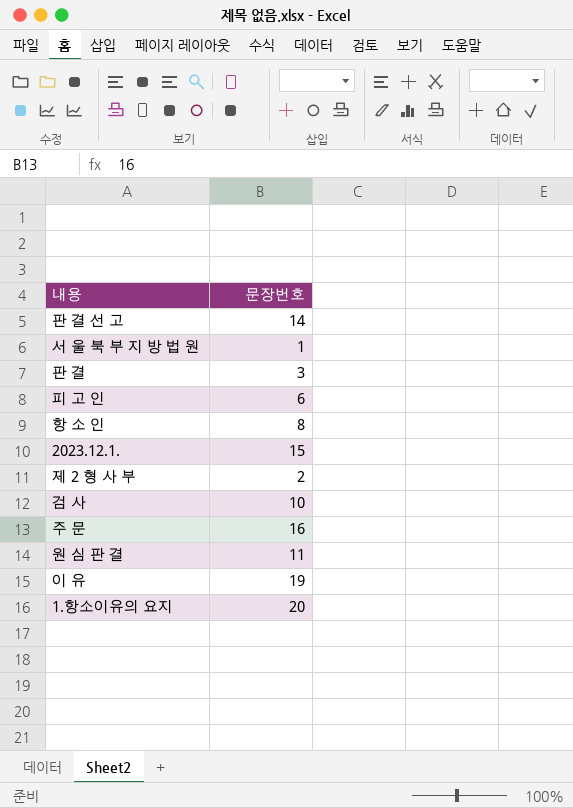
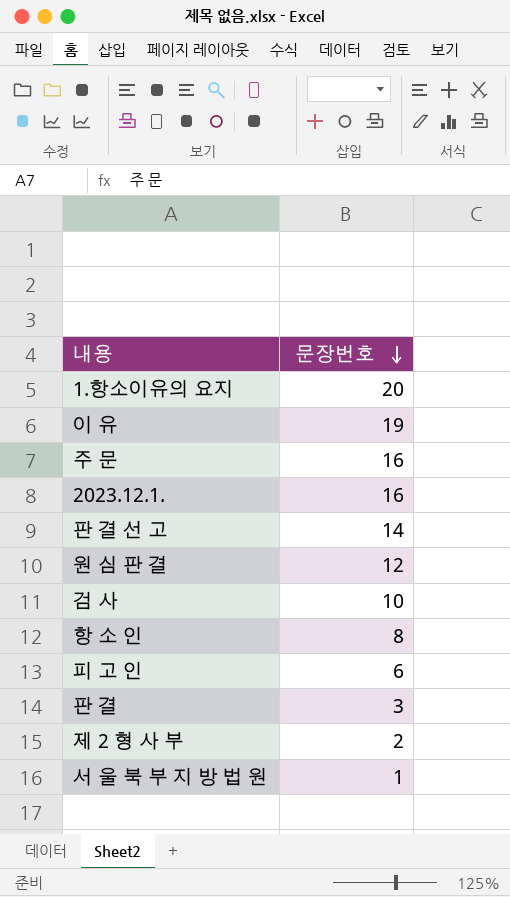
row order: none -> 문장번호 descending
2023.12.1. | 문장번호: 15 -> 16
원 심 판 결 | 문장번호: 11 -> 12

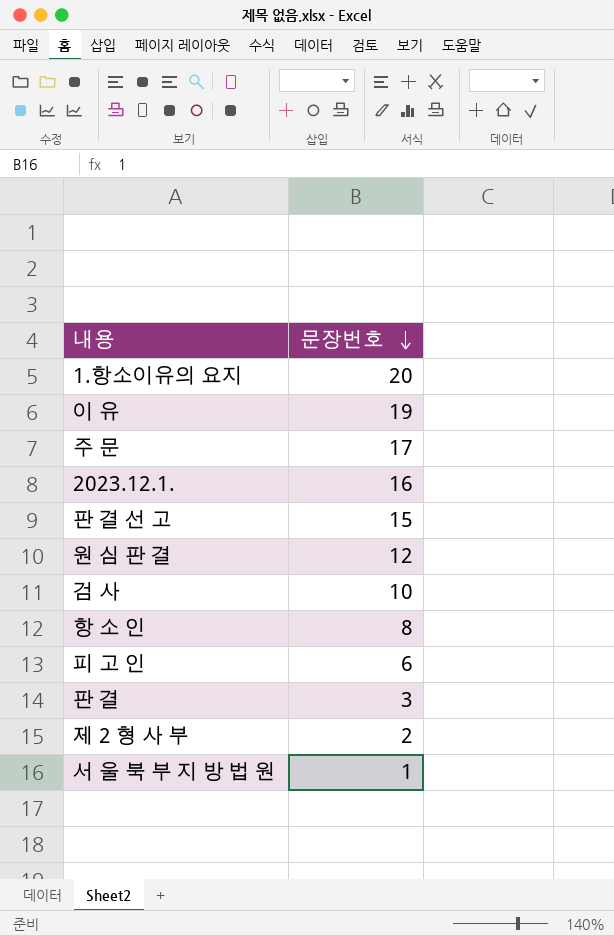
주 문 | 문장번호: 16 -> 17
판 결 선 고 | 문장번호: 14 -> 15

